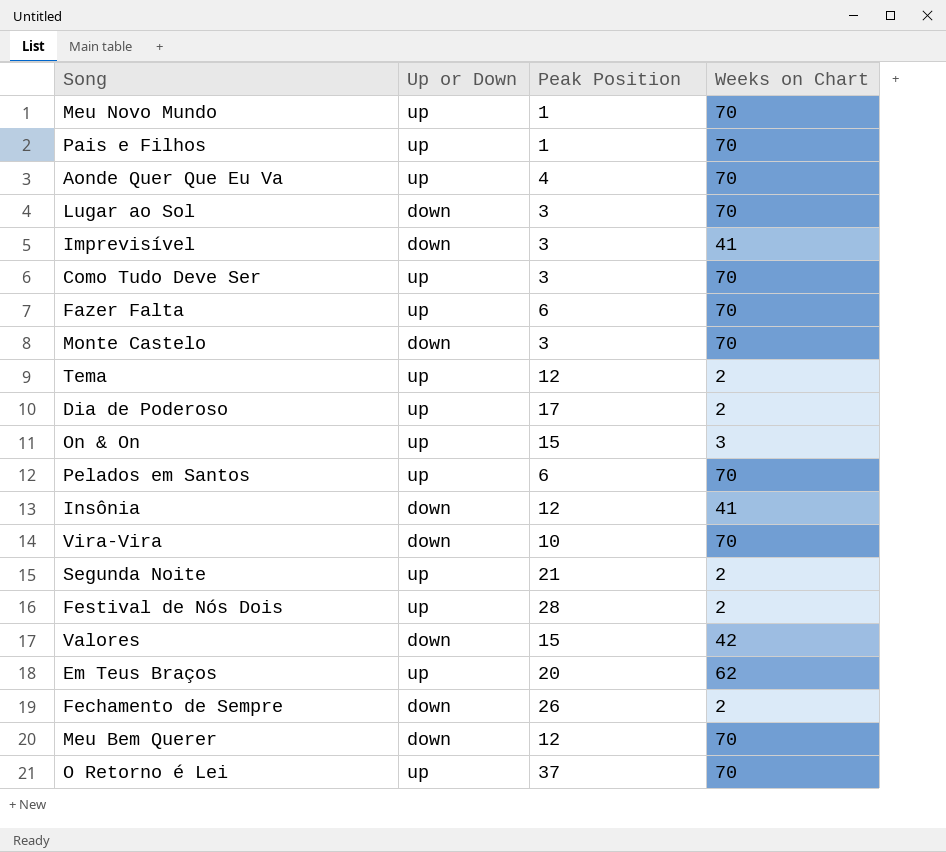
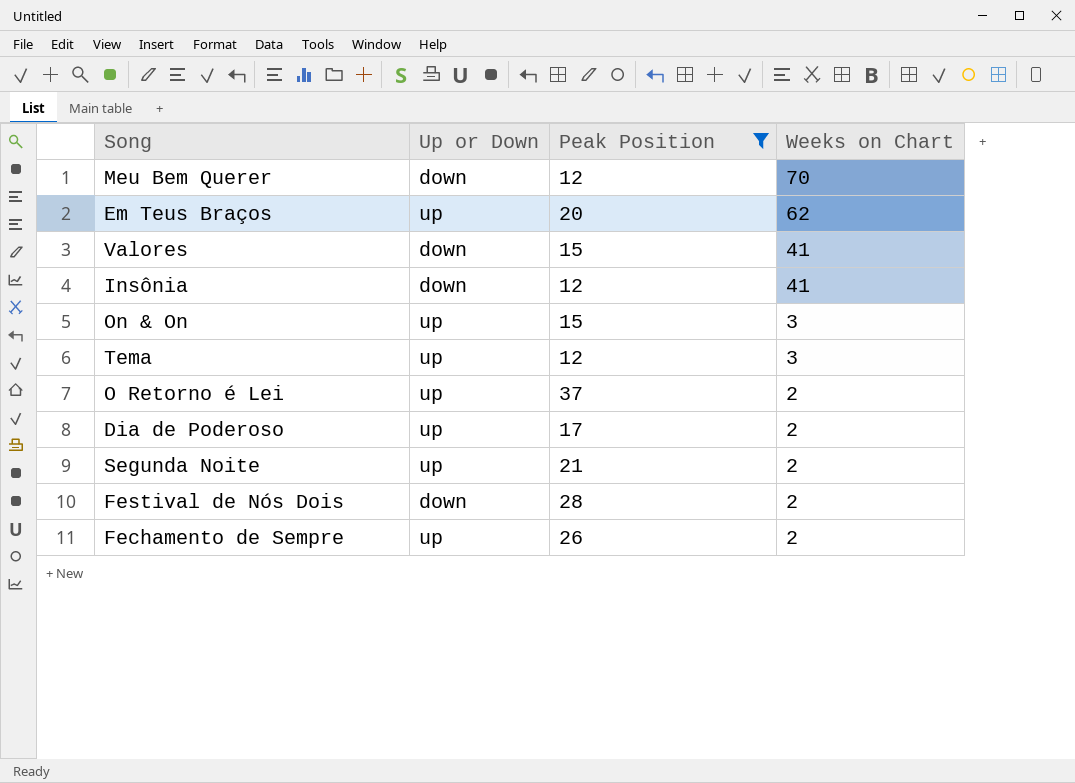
filter: none -> Peak Position >= 12
row order: none -> Weeks on Chart descending
Valores | Weeks on Chart: 42 -> 41
Tema | Weeks on Chart: 2 -> 3
O Retorno é Lei | Weeks on Chart: 70 -> 2
Festival de Nós Dois | Up or Down: up -> down
Fechamento de Sempre | Up or Down: down -> up

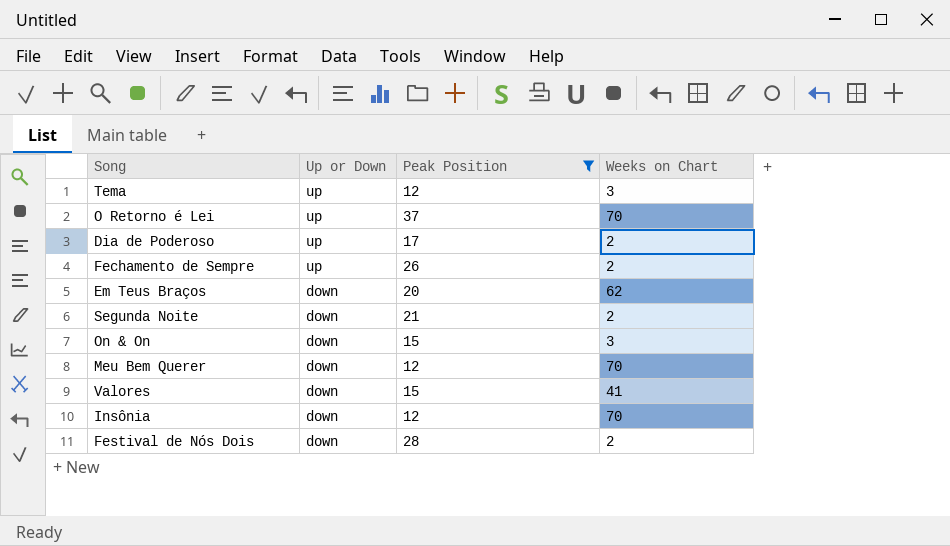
row order: Weeks on Chart descending -> Up or Down descending
O Retorno é Lei | Weeks on Chart: 2 -> 70
Em Teus Braços | Up or Down: up -> down
Segunda Noite | Up or Down: up -> down
On & On | Up or Down: up -> down
Insônia | Weeks on Chart: 41 -> 70

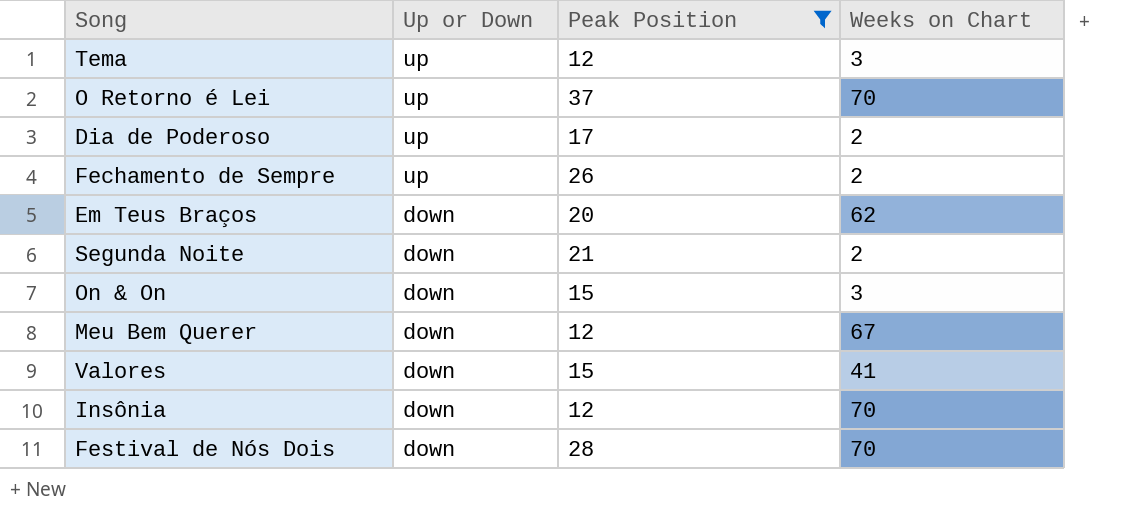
Meu Bem Querer | Weeks on Chart: 70 -> 67
Festival de Nós Dois | Weeks on Chart: 2 -> 70

